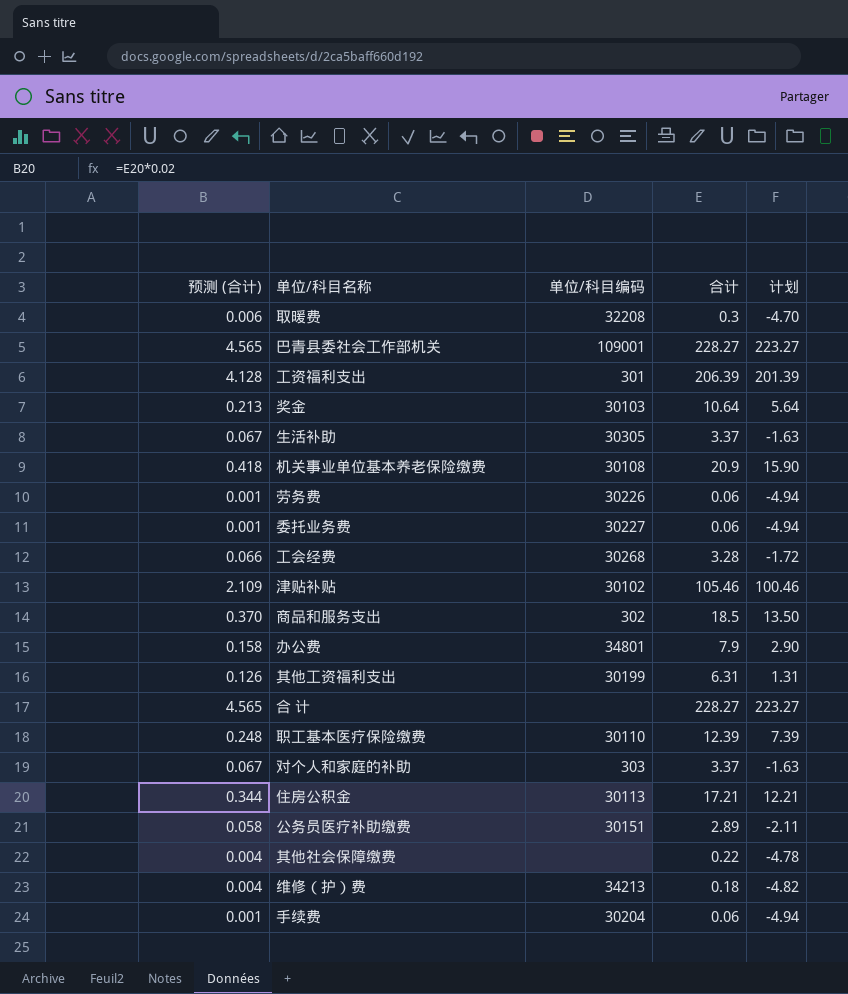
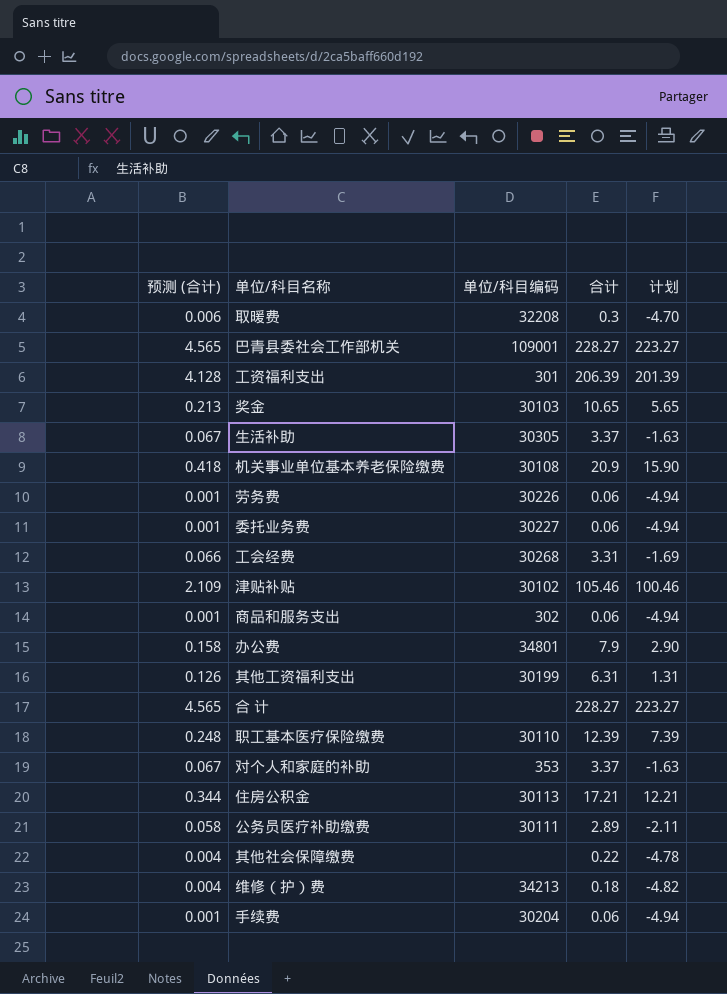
奖金 | 合计: 10.64 -> 10.65
奖金 | 计划: 5.64 -> 5.65
工会经费 | 合计: 3.28 -> 3.31
工会经费 | 计划: -1.72 -> -1.69
商品和服务支出 | 预测 (合计): 0.370 -> 0.001
商品和服务支出 | 合计: 18.5 -> 0.06
商品和服务支出 | 计划: 13.50 -> -4.94
对个人和家庭的补助 | 单位/科目编码: 303 -> 353
公务员医疗补助缴费 | 单位/科目编码: 30151 -> 30111

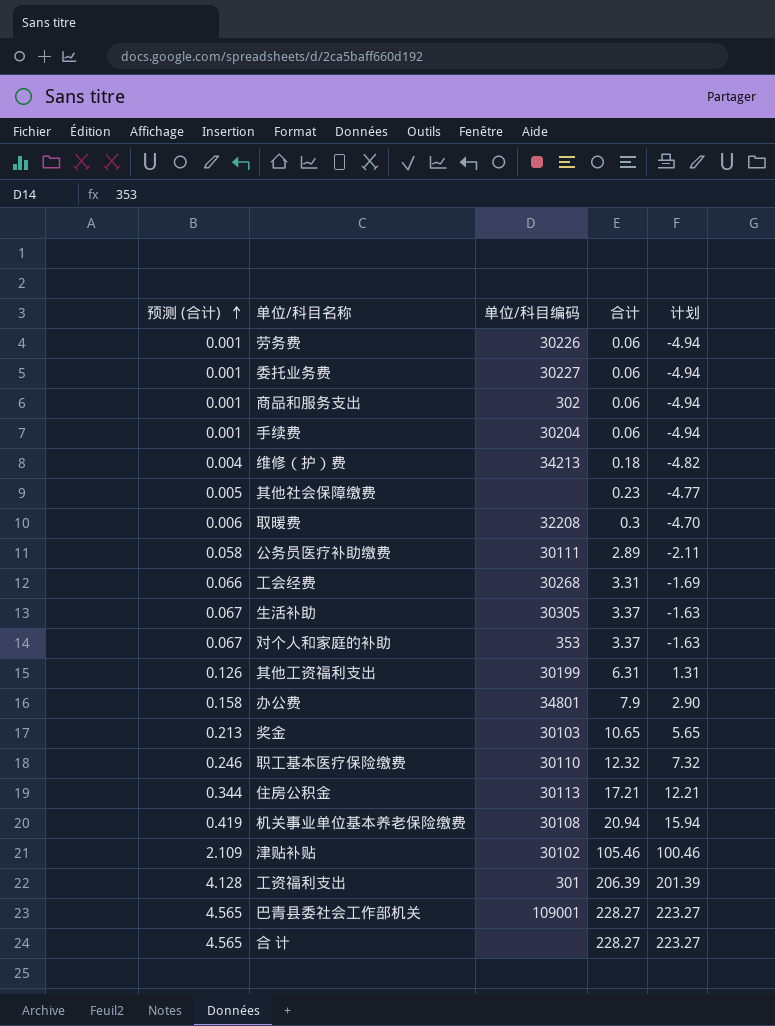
row order: none -> 预测 (合计) ascending
其他社会保障缴费 | 预测 (合计): 0.004 -> 0.005
其他社会保障缴费 | 合计: 0.22 -> 0.23
其他社会保障缴费 | 计划: -4.78 -> -4.77
职工基本医疗保险缴费 | 预测 (合计): 0.248 -> 0.246
职工基本医疗保险缴费 | 合计: 12.39 -> 12.32
职工基本医疗保险缴费 | 计划: 7.39 -> 7.32
机关事业单位基本养老保险缴费 | 预测 (合计): 0.418 -> 0.419
机关事业单位基本养老保险缴费 | 合计: 20.9 -> 20.94
机关事业单位基本养老保险缴费 | 计划: 15.90 -> 15.94

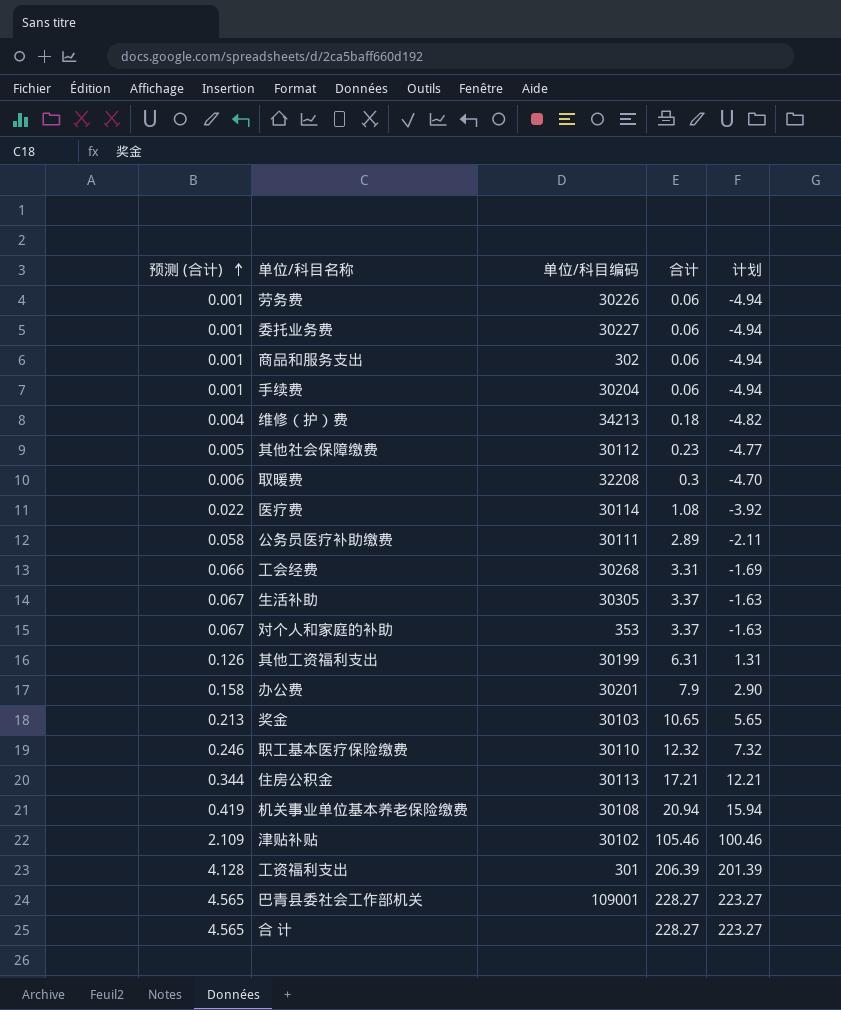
其他社会保障缴费 | 单位/科目编码: none -> 30112
row 医疗费: none -> 0.022 | 30114 | 1.08 | -3.92
办公费 | 单位/科目编码: 34801 -> 30201

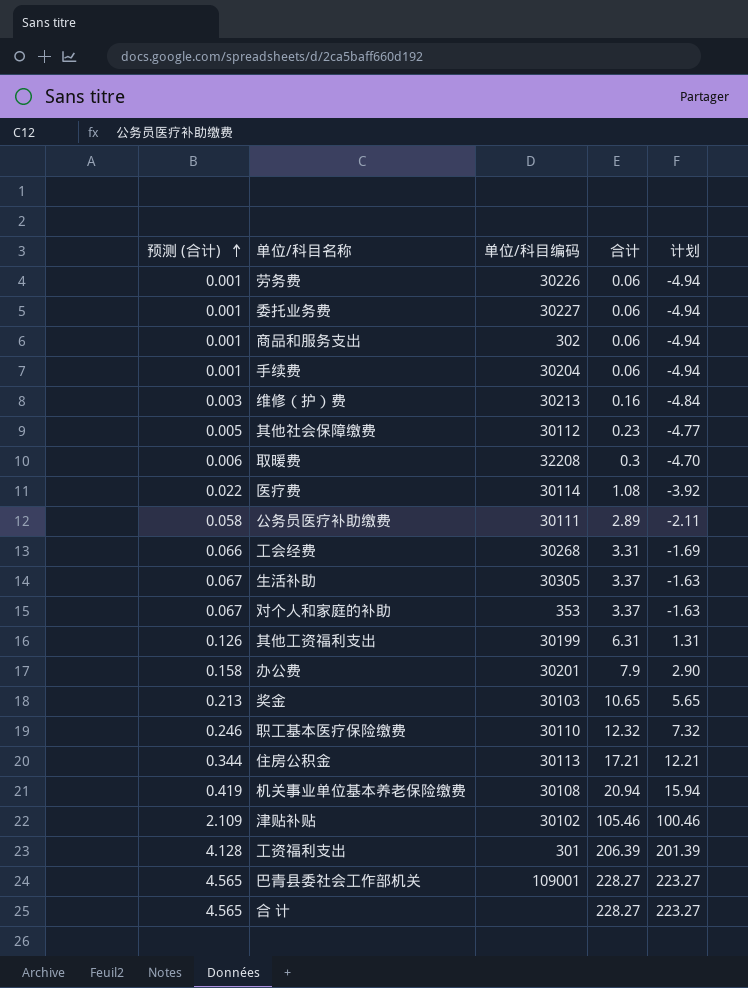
维修（护）费 | 预测 (合计): 0.004 -> 0.003
维修（护）费 | 单位/科目编码: 34213 -> 30213
维修（护）费 | 合计: 0.18 -> 0.16
维修（护）费 | 计划: -4.82 -> -4.84

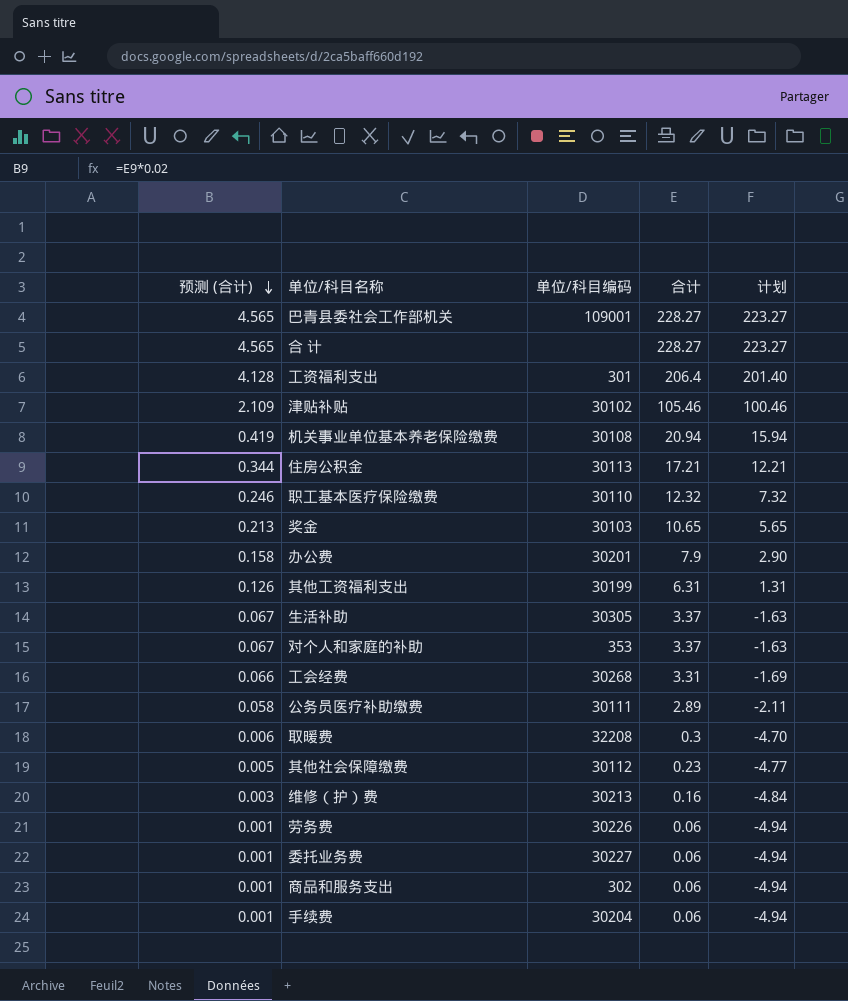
row order: 预测 (合计) ascending -> 预测 (合计) descending
row 医疗费: 0.022 | 30114 | 1.08 | -3.92 -> none
工资福利支出 | 合计: 206.39 -> 206.4
工资福利支出 | 计划: 201.39 -> 201.40

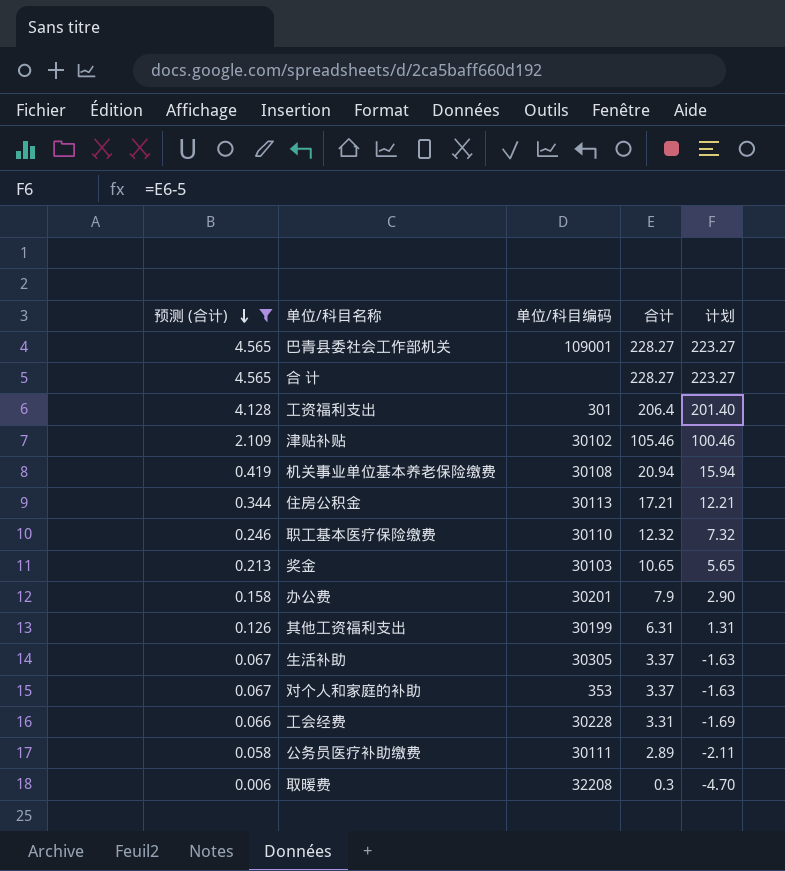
filter: none -> 预测 (合计) >= 0.006
工会经费 | 单位/科目编码: 30268 -> 30228

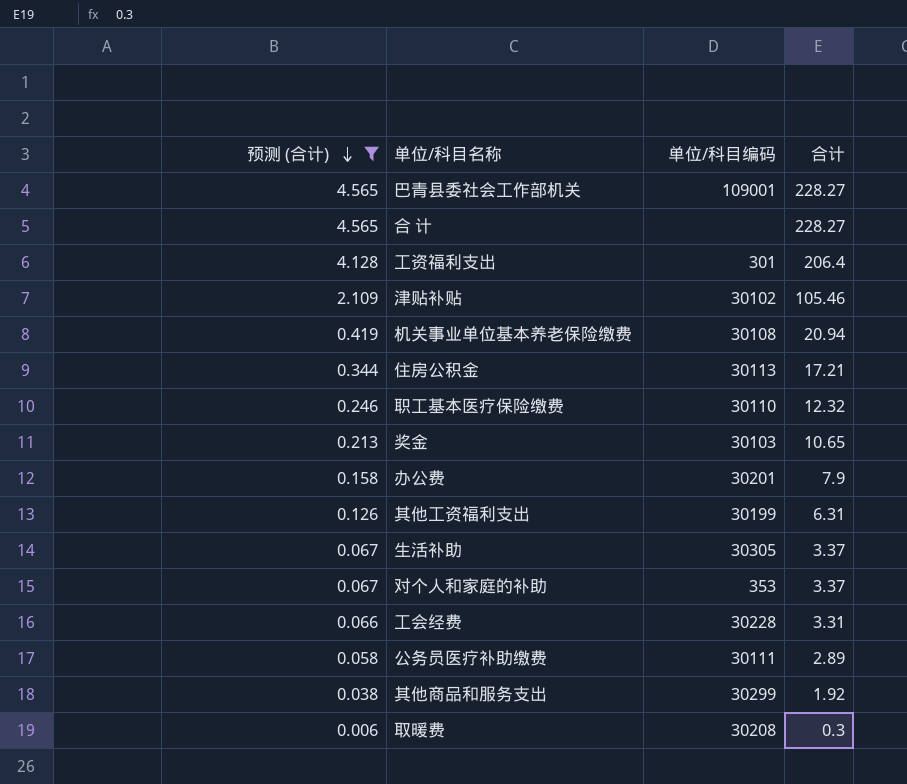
column 计划 | formula: [合计] - 5 -> none
row 其他商品和服务支出: none -> 0.038 | 30299 | 1.92
取暖费 | 单位/科目编码: 32208 -> 30208

